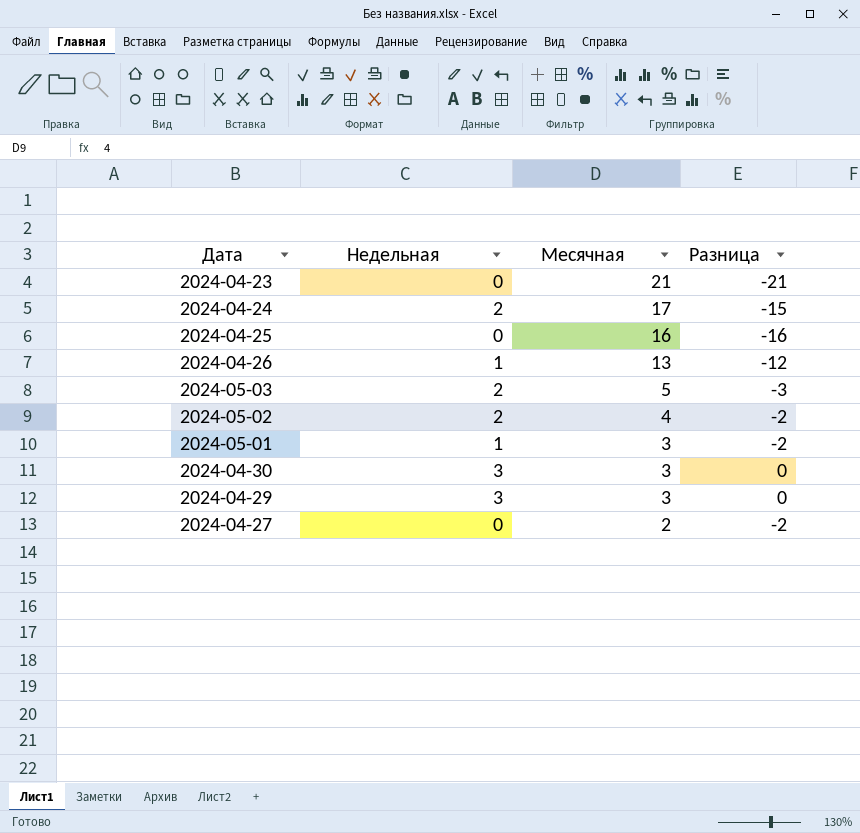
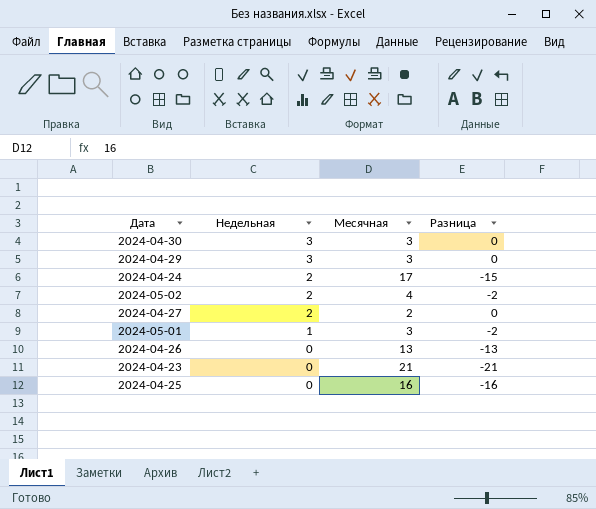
row order: Месячная descending -> Недельная descending
row 2024-05-03: 2 | 5 | -3 -> none
2024-04-27 | Недельная: 0 -> 2
2024-04-27 | Разница: -2 -> 0
2024-04-26 | Недельная: 1 -> 0
2024-04-26 | Разница: -12 -> -13

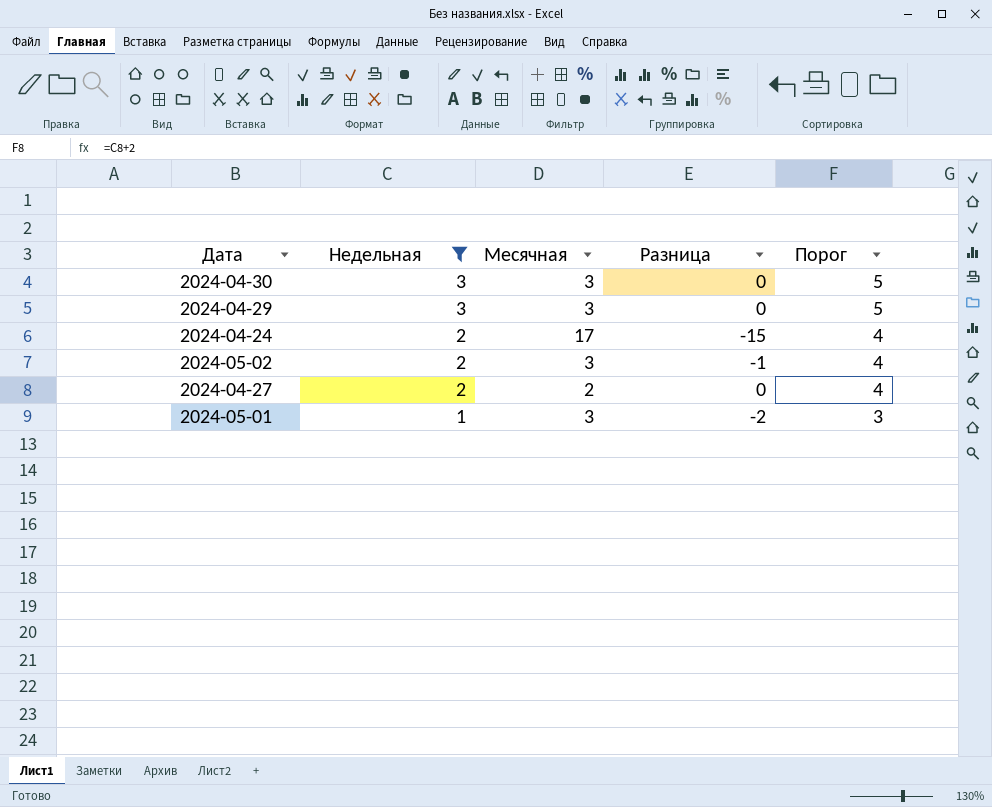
filter: none -> Недельная != 0
column Порог | formula: none -> [Недельная] + 2
2024-05-02 | Месячная: 4 -> 3
2024-05-02 | Разница: -2 -> -1

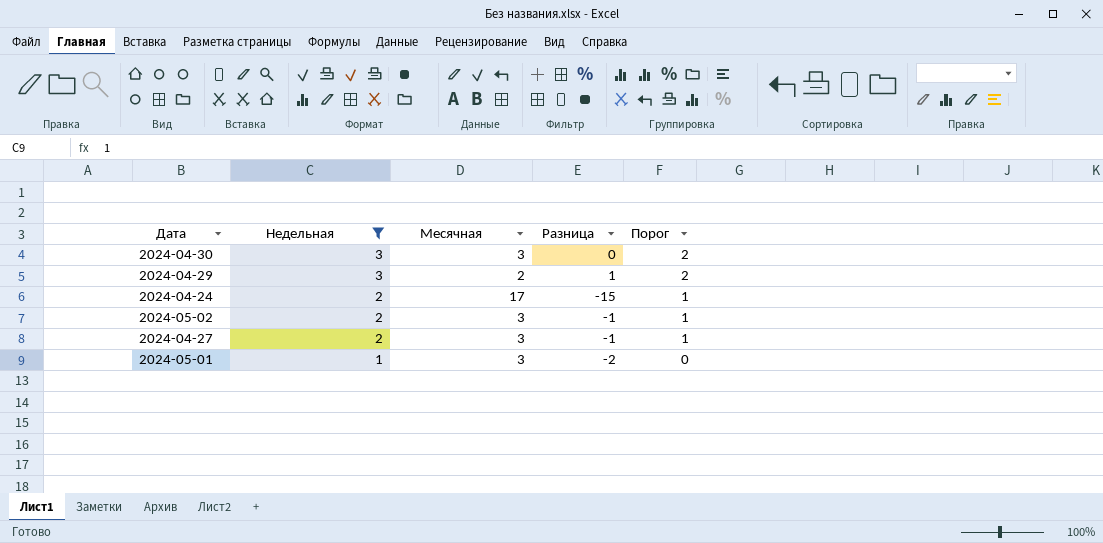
column Порог | formula: [Недельная] + 2 -> [Недельная] - 1
2024-04-29 | Месячная: 3 -> 2
2024-04-29 | Разница: 0 -> 1
2024-04-27 | Месячная: 2 -> 3
2024-04-27 | Разница: 0 -> -1

